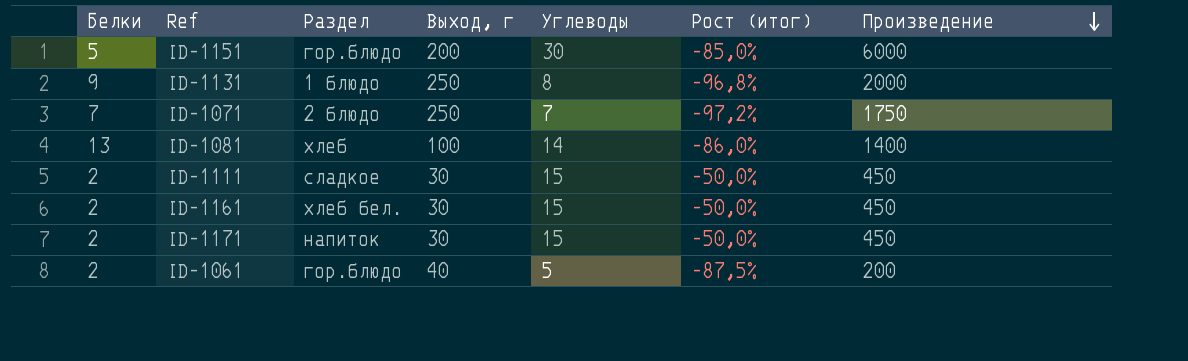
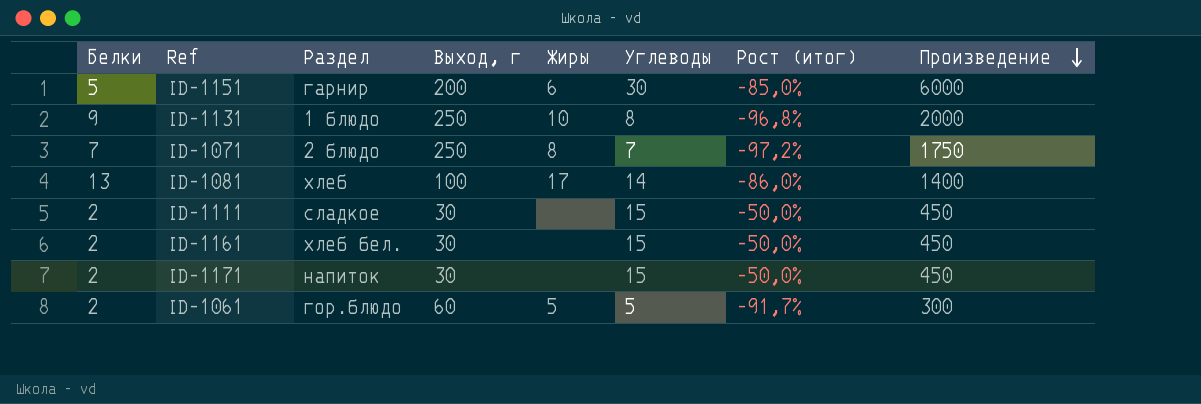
column Жиры | position: none -> 5
ID-1151 | Раздел: гор.блюдо -> гарнир
ID-1061 | Выход, г: 40 -> 60
ID-1061 | Рост (итог): -87,5% -> -91,7%
ID-1061 | Произведение: 200 -> 300

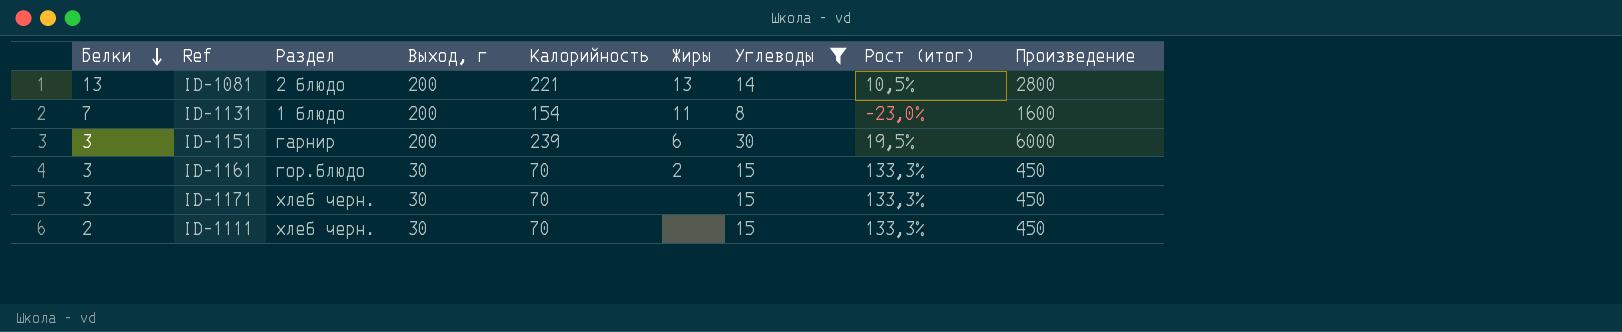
filter: none -> Углеводы >= 8
row order: Произведение descending -> Белки descending
column Калорийность | position: none -> 5
column Рост (итог) | formula: ([Углеводы] - [Выход, г]) / [Выход, г] -> ([Калорийность] - [Выход, г]) / [Выход, г]
ID-1081 | Раздел: хлеб -> 2 блюдо
ID-1081 | Выход, г: 100 -> 200
ID-1081 | Жиры: 17 -> 13
ID-1081 | Произведение: 1400 -> 2800
ID-1131 | Белки: 9 -> 7
ID-1131 | Выход, г: 250 -> 200
ID-1131 | Жиры: 10 -> 11
ID-1131 | Произведение: 2000 -> 1600
ID-1151 | Белки: 5 -> 3
ID-1161 | Белки: 2 -> 3
ID-1161 | Раздел: хлеб бел. -> гор.блюдо
ID-1161 | Жиры: none -> 2
ID-1171 | Белки: 2 -> 3
ID-1171 | Раздел: напиток -> хлеб черн.
ID-1111 | Раздел: сладкое -> хлеб черн.

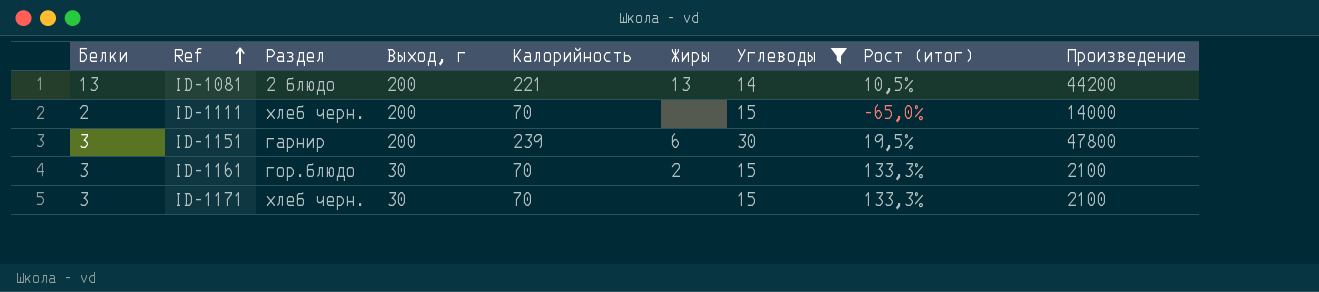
row order: Белки descending -> Ref ascending
column Произведение | formula: [Выход, г] * [Углеводы] -> [Выход, г] * [Калорийность]
row ID-1131: 7 | 1 блюдо | 200 | 154 | 11 | 8 | -23,0% | 1600 -> none
ID-1111 | Выход, г: 30 -> 200
ID-1111 | Рост (итог): 133,3% -> -65,0%

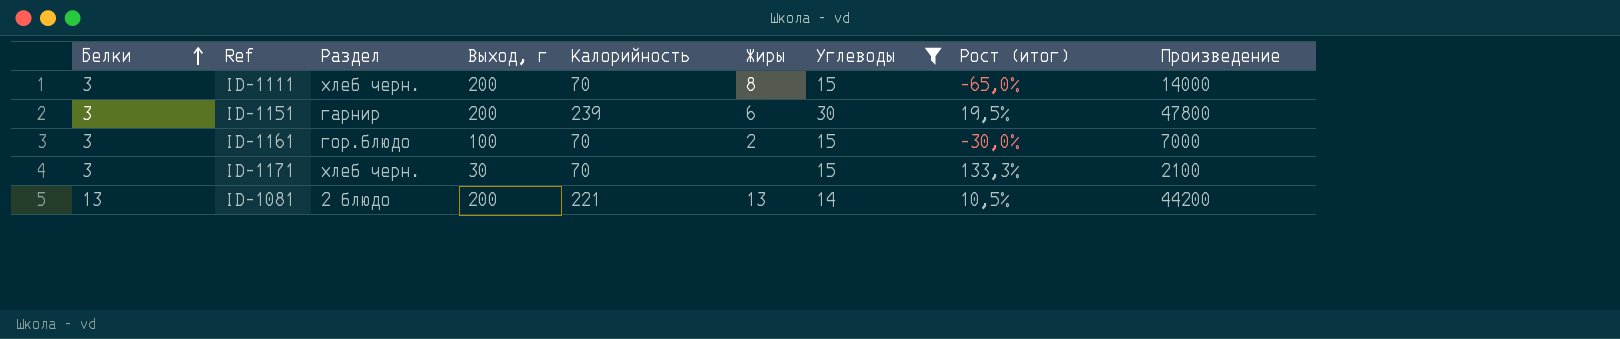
row order: Ref ascending -> Белки ascending
ID-1111 | Белки: 2 -> 3
ID-1111 | Жиры: none -> 8
ID-1161 | Выход, г: 30 -> 100
ID-1161 | Рост (итог): 133,3% -> -30,0%
ID-1161 | Произведение: 2100 -> 7000

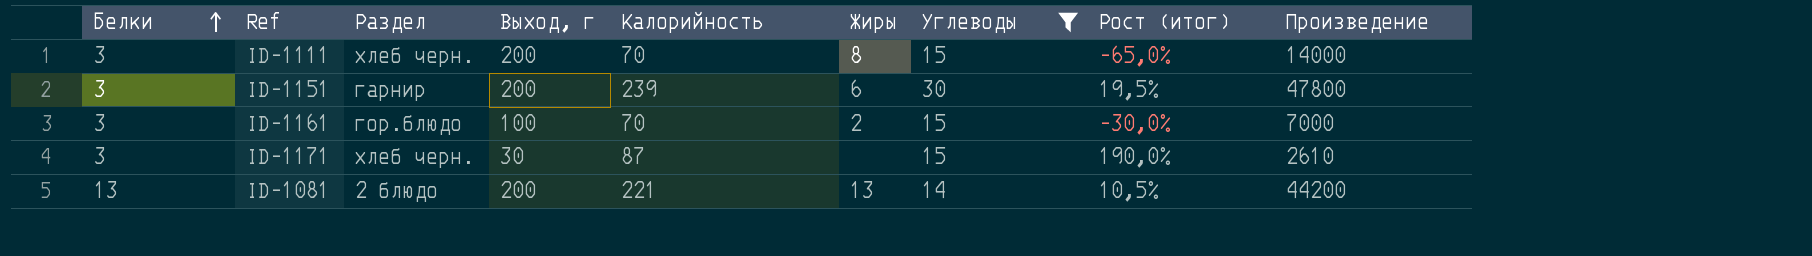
ID-1171 | Калорийность: 70 -> 87
ID-1171 | Рост (итог): 133,3% -> 190,0%
ID-1171 | Произведение: 2100 -> 2610

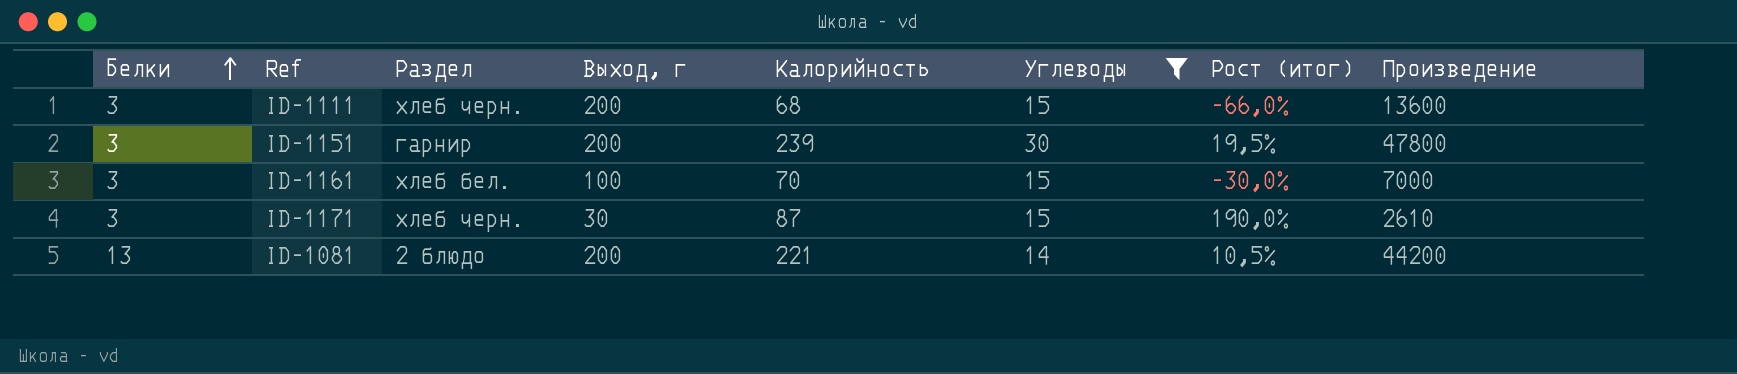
column Жиры | position: 6 -> none
ID-1111 | Калорийность: 70 -> 68
ID-1111 | Рост (итог): -65,0% -> -66,0%
ID-1111 | Произведение: 14000 -> 13600
ID-1161 | Раздел: гор.блюдо -> хлеб бел.

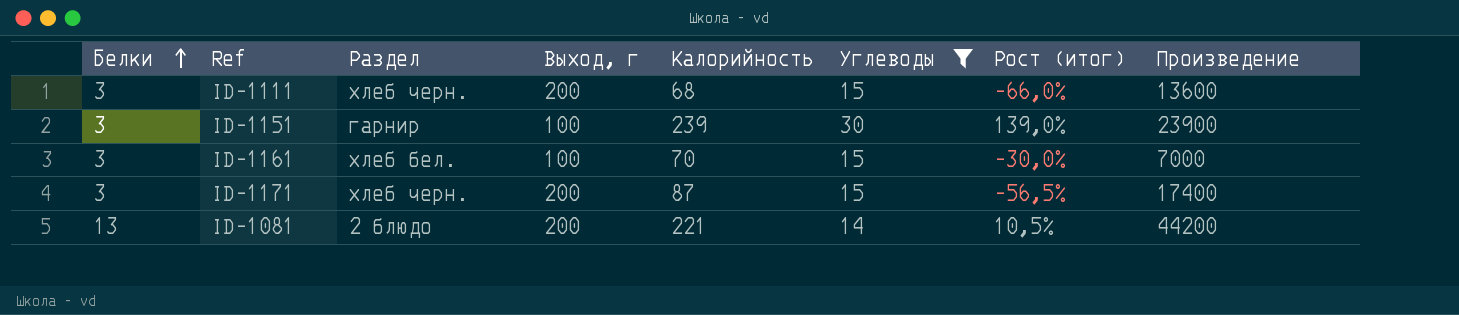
ID-1151 | Выход, г: 200 -> 100
ID-1151 | Рост (итог): 19,5% -> 139,0%
ID-1151 | Произведение: 47800 -> 23900
ID-1171 | Выход, г: 30 -> 200
ID-1171 | Рост (итог): 190,0% -> -56,5%
ID-1171 | Произведение: 2610 -> 17400

